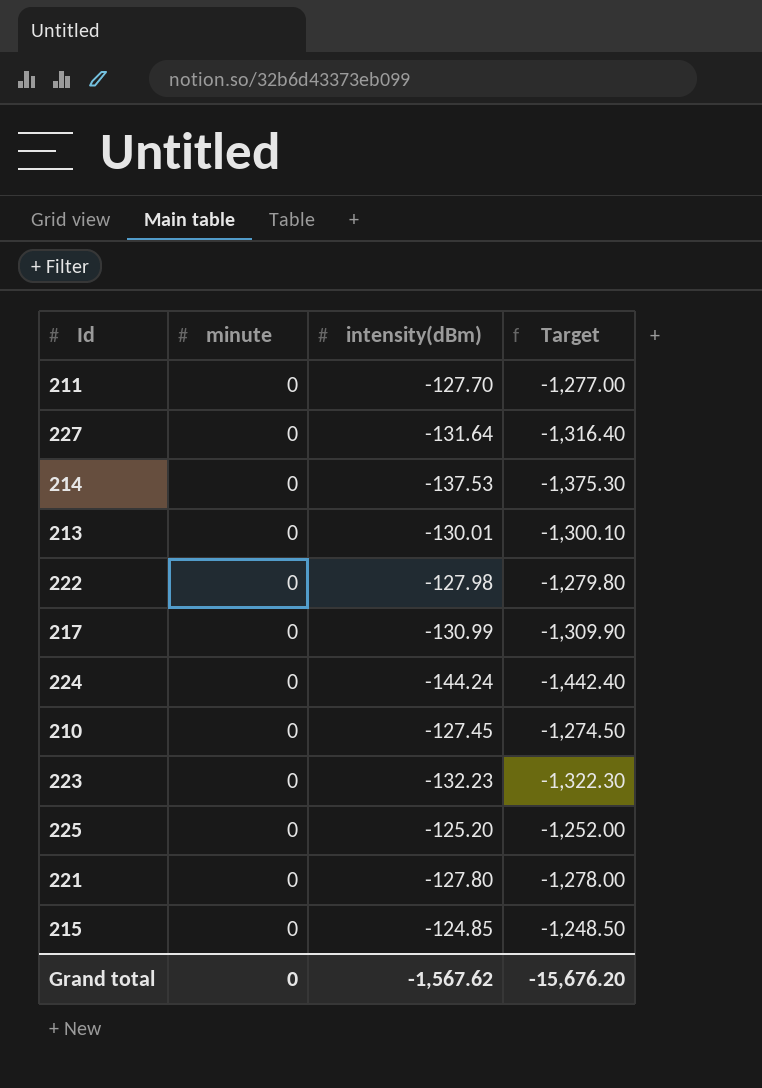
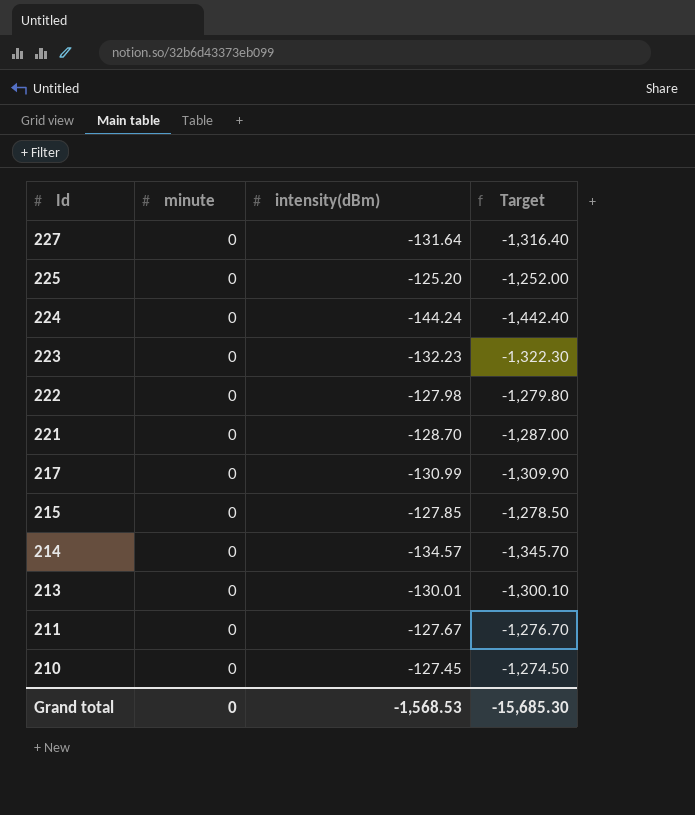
row order: none -> Id descending
221 | intensity(dBm): -127.80 -> -128.70
221 | Target: -1,278.00 -> -1,287.00
215 | intensity(dBm): -124.85 -> -127.85
215 | Target: -1,248.50 -> -1,278.50
214 | intensity(dBm): -137.53 -> -134.57
214 | Target: -1,375.30 -> -1,345.70
211 | intensity(dBm): -127.70 -> -127.67
211 | Target: -1,277.00 -> -1,276.70
Grand total | intensity(dBm): -1,567.62 -> -1,568.53
Grand total | Target: -15,676.20 -> -15,685.30

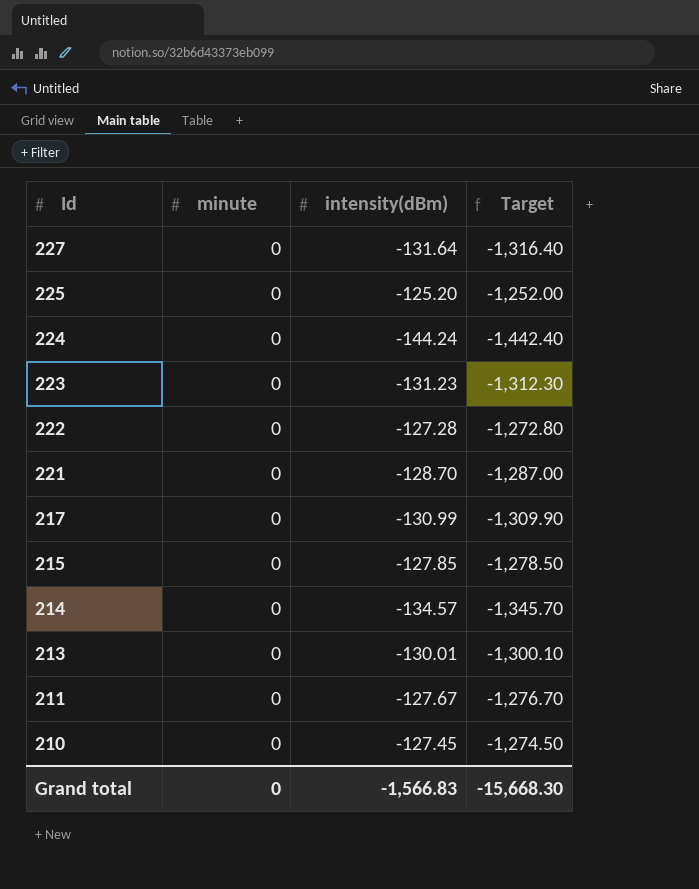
223 | intensity(dBm): -132.23 -> -131.23
223 | Target: -1,322.30 -> -1,312.30
222 | intensity(dBm): -127.98 -> -127.28
222 | Target: -1,279.80 -> -1,272.80
Grand total | intensity(dBm): -1,568.53 -> -1,566.83
Grand total | Target: -15,685.30 -> -15,668.30

